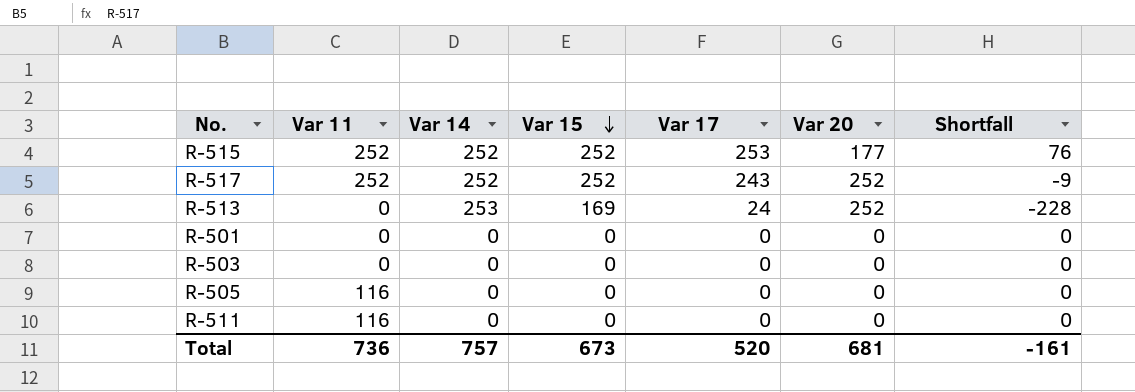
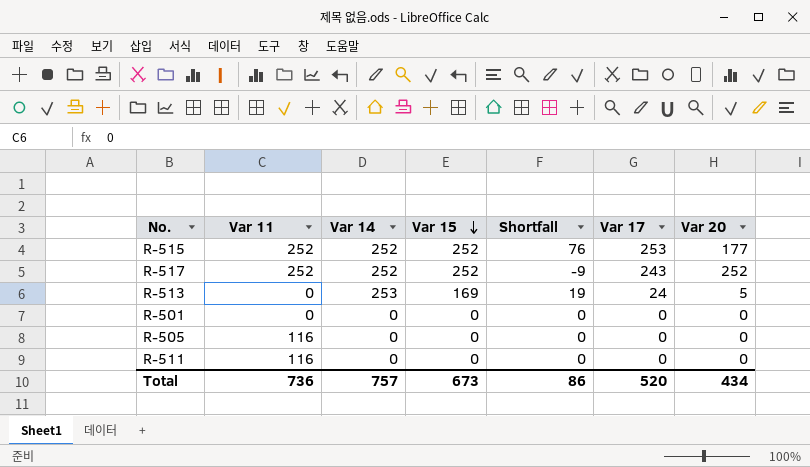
column Shortfall | position: 7 -> 5
row R-503: 0 | 0 | 0 | 0 | 0 | 0 -> none
R-513 | Shortfall: -228 -> 19
R-513 | Var 20: 252 -> 5
Total | Shortfall: -161 -> 86
Total | Var 20: 681 -> 434

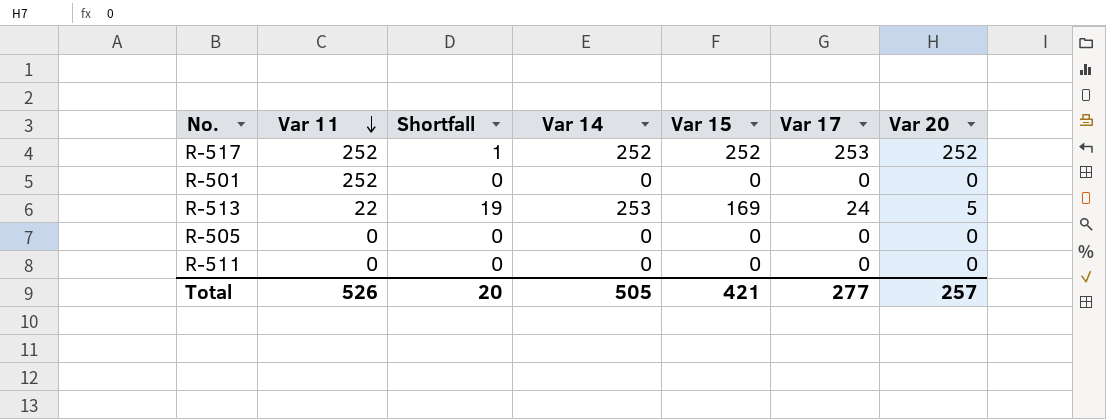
row order: Var 15 descending -> Var 11 descending
column Shortfall | position: 5 -> 3
row R-515: 252 | 252 | 252 | 76 | 253 | 177 -> none
R-517 | Shortfall: -9 -> 1
R-517 | Var 17: 243 -> 253
R-501 | Var 11: 0 -> 252
R-513 | Var 11: 0 -> 22
R-505 | Var 11: 116 -> 0
R-511 | Var 11: 116 -> 0
Total | Var 11: 736 -> 526
Total | Shortfall: 86 -> 20
Total | Var 14: 757 -> 505
Total | Var 15: 673 -> 421
Total | Var 17: 520 -> 277
Total | Var 20: 434 -> 257

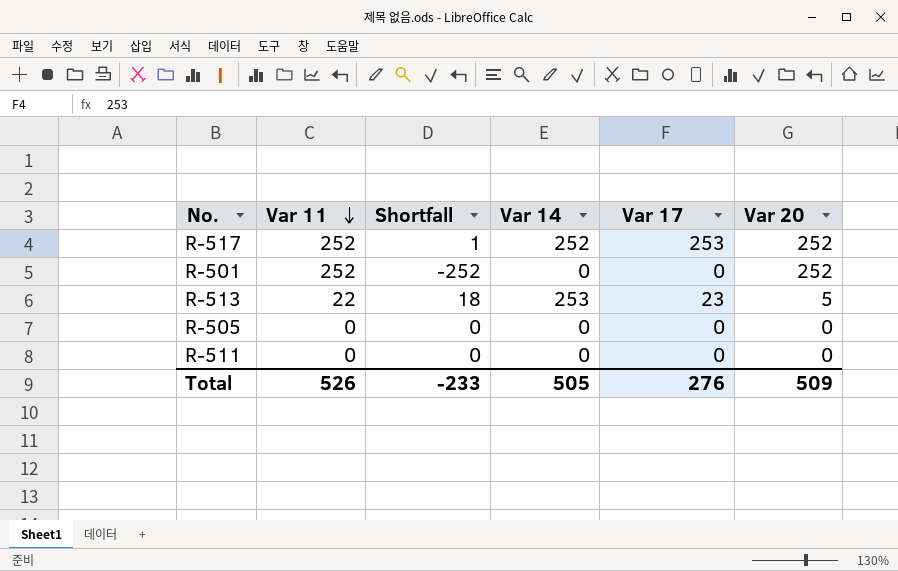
column Var 15 | position: 5 -> none
R-501 | Shortfall: 0 -> -252
R-501 | Var 20: 0 -> 252
R-513 | Shortfall: 19 -> 18
R-513 | Var 17: 24 -> 23
Total | Shortfall: 20 -> -233
Total | Var 17: 277 -> 276
Total | Var 20: 257 -> 509

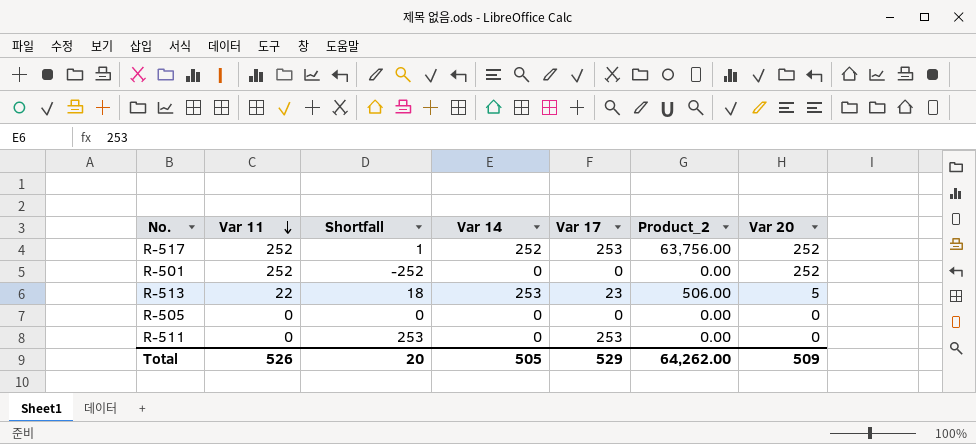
column Product_2 | formula: none -> [Var 11] * [Var 17]
R-511 | Shortfall: 0 -> 253
R-511 | Var 17: 0 -> 253
Total | Shortfall: -233 -> 20
Total | Var 17: 276 -> 529

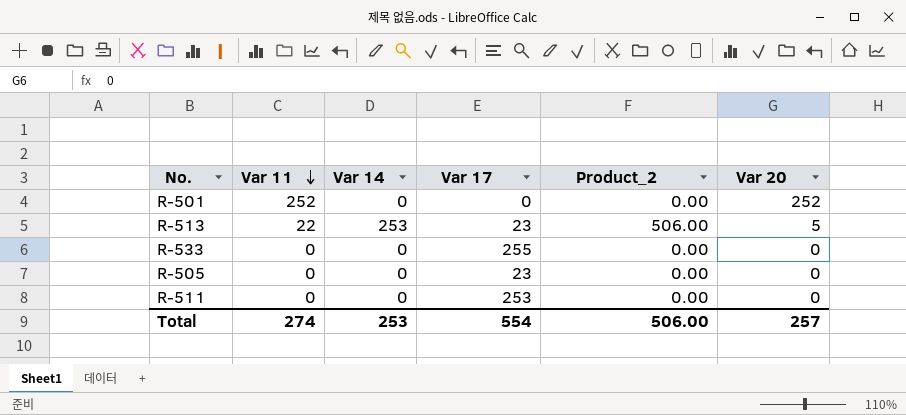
column Shortfall | formula: [Var 17] - [Var 20] -> none
row R-517: 252 | 1 | 252 | 253 | 63,756.00 | 252 -> none
row R-533: none -> 0 | 0 | 255 | 0.00 | 0
R-505 | Var 17: 0 -> 23
Total | Var 11: 526 -> 274
Total | Var 14: 505 -> 253
Total | Var 17: 529 -> 554
Total | Product_2: 64,262.00 -> 506.00
Total | Var 20: 509 -> 257

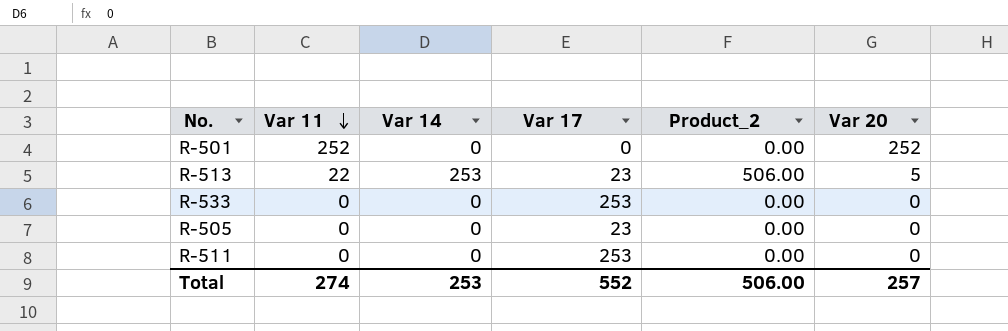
R-533 | Var 17: 255 -> 253
Total | Var 17: 554 -> 552

